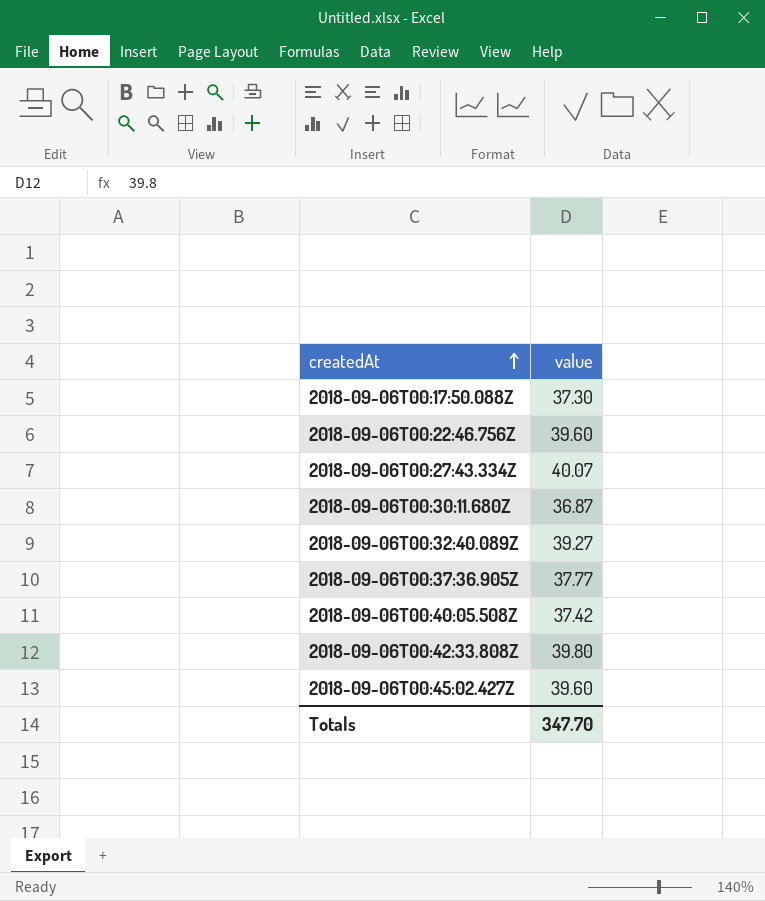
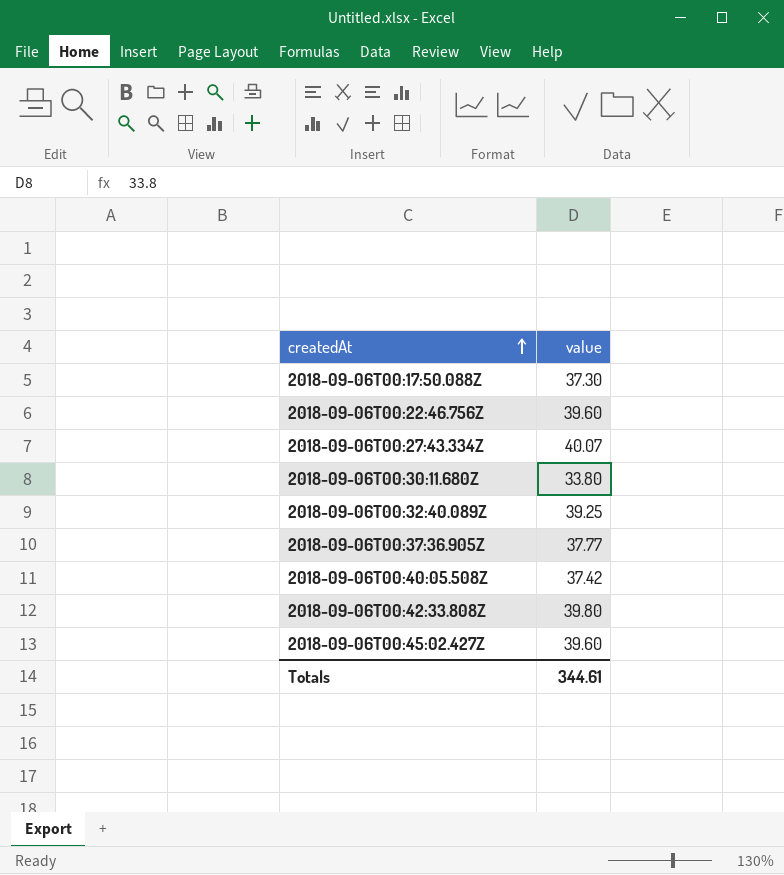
2018-09-06T00:30:11.680Z | value: 36.87 -> 33.80
2018-09-06T00:32:40.089Z | value: 39.27 -> 39.25
Totals | value: 347.70 -> 344.61

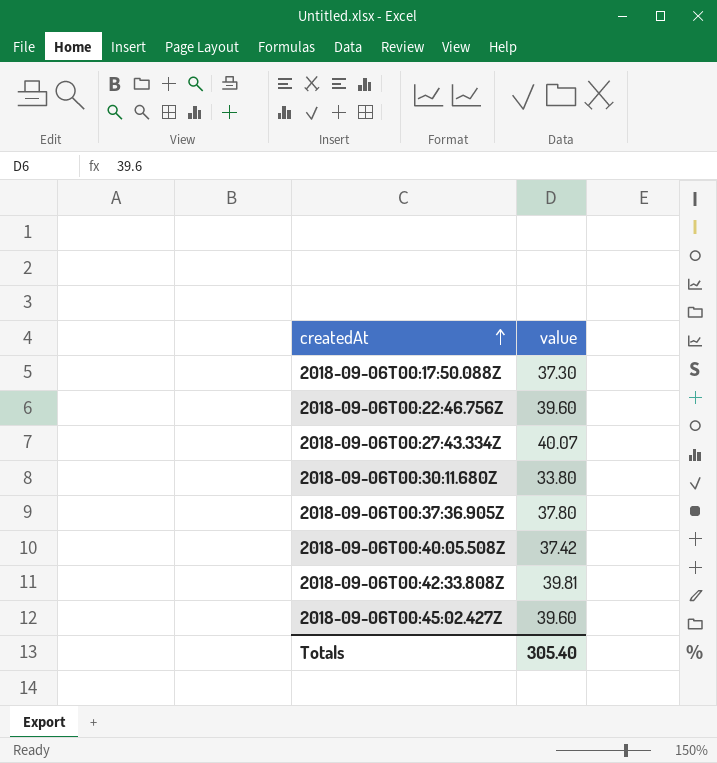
row 2018-09-06T00:32:40.089Z: 39.25 -> none
2018-09-06T00:37:36.905Z | value: 37.77 -> 37.80
2018-09-06T00:42:33.808Z | value: 39.80 -> 39.81
Totals | value: 344.61 -> 305.40

